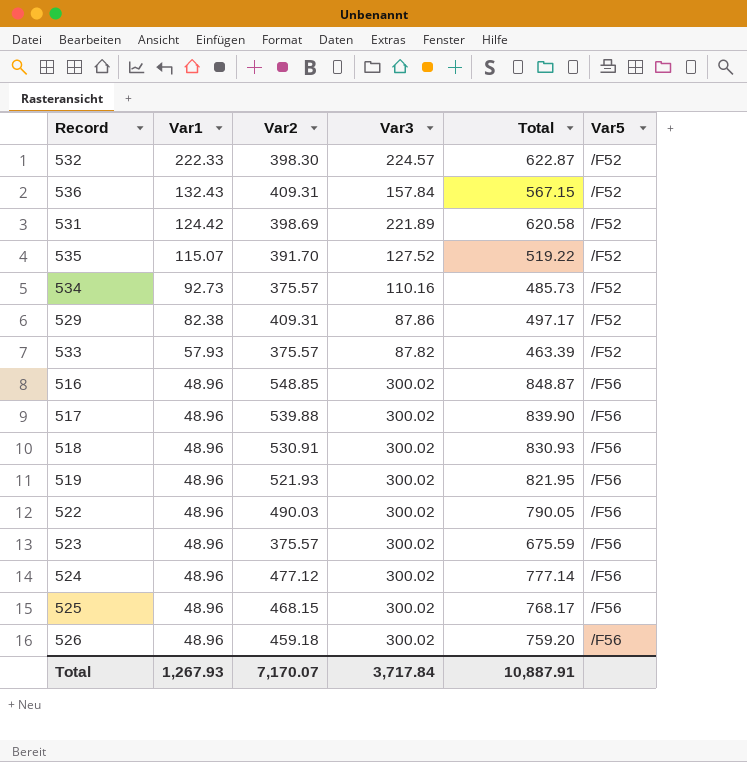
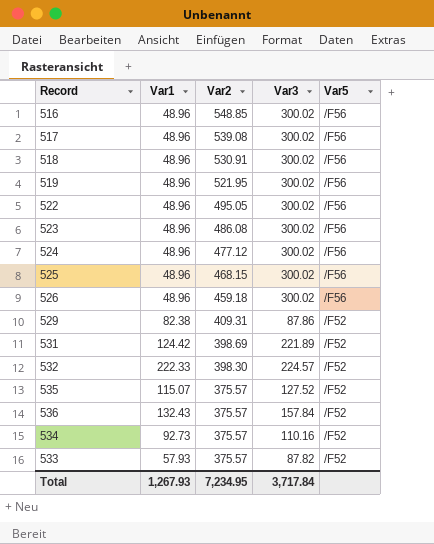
row order: Var1 descending -> Var2 descending
column Total | formula: [Var2] + [Var3] -> none
517 | Var2: 539.88 -> 539.08
519 | Var2: 521.93 -> 521.95
522 | Var2: 490.03 -> 495.05
523 | Var2: 375.57 -> 486.08
535 | Var2: 391.70 -> 375.57
536 | Var2: 409.31 -> 375.57
Total | Var2: 7,170.07 -> 7,234.95

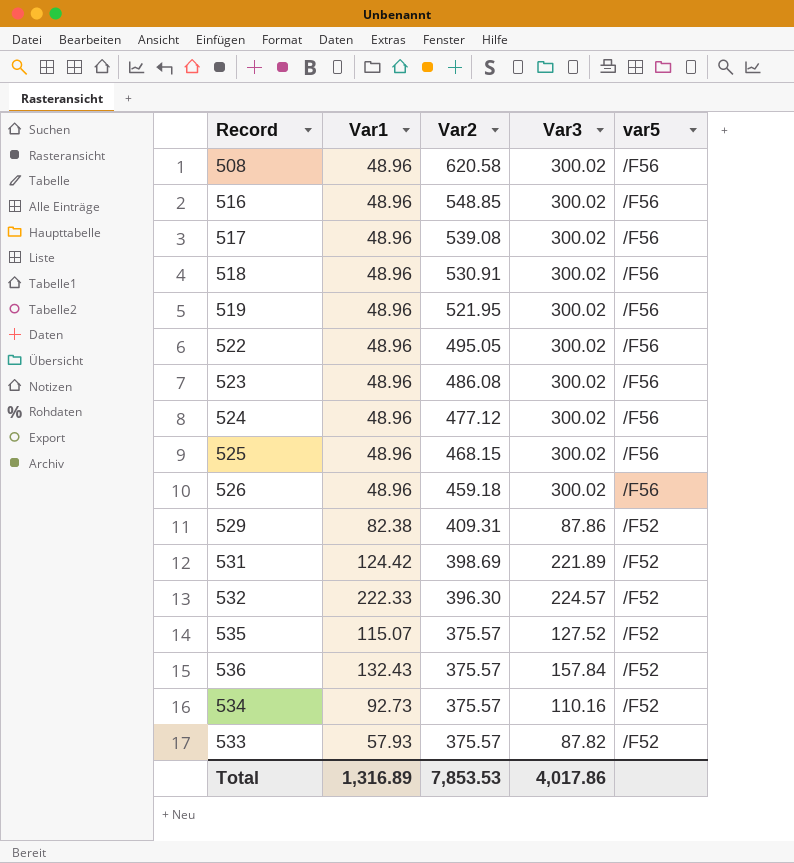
column name: Var5 -> var5
row 508: none -> 48.96 | 620.58 | 300.02 | /F56
532 | Var2: 398.30 -> 396.30
Total | Var1: 1,267.93 -> 1,316.89
Total | Var2: 7,234.95 -> 7,853.53
Total | Var3: 3,717.84 -> 4,017.86

